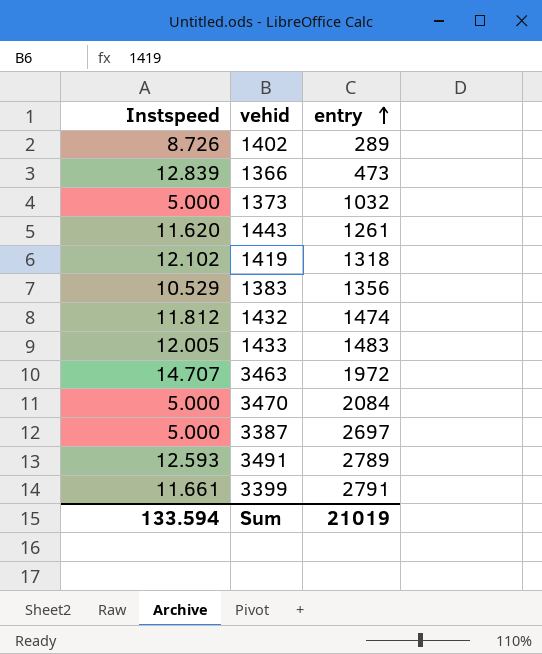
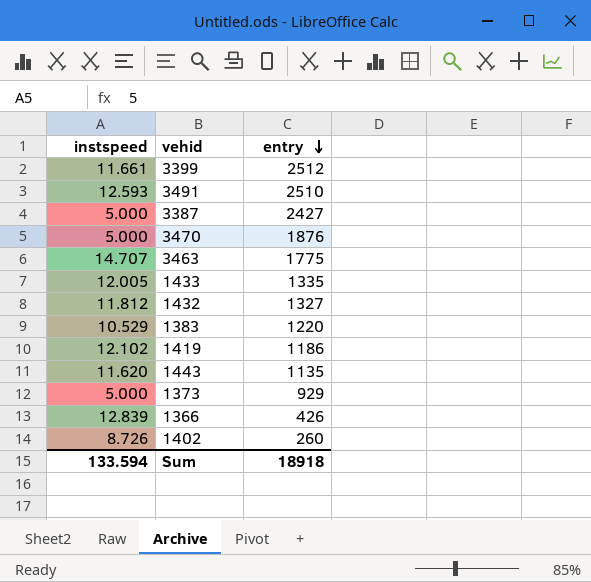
row order: entry ascending -> entry descending
column name: Instspeed -> instspeed
3399 | entry: 2791 -> 2512
3491 | entry: 2789 -> 2510
3387 | entry: 2697 -> 2427
3470 | entry: 2084 -> 1876
3463 | entry: 1972 -> 1775
1433 | entry: 1483 -> 1335
1432 | entry: 1474 -> 1327
1383 | entry: 1356 -> 1220
1419 | entry: 1318 -> 1186
1443 | entry: 1261 -> 1135
1373 | entry: 1032 -> 929
1366 | entry: 473 -> 426
1402 | entry: 289 -> 260
Sum | entry: 21019 -> 18918

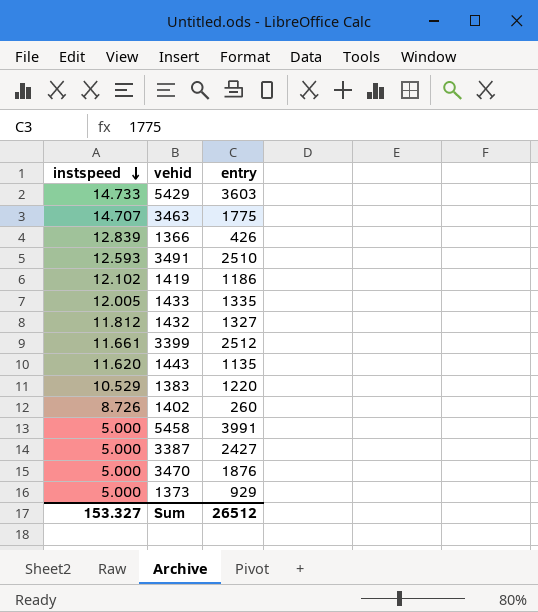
row order: entry descending -> instspeed descending
row 5429: none -> 14.733 | 3603
row 5458: none -> 5.000 | 3991
Sum | instspeed: 133.594 -> 153.327
Sum | entry: 18918 -> 26512

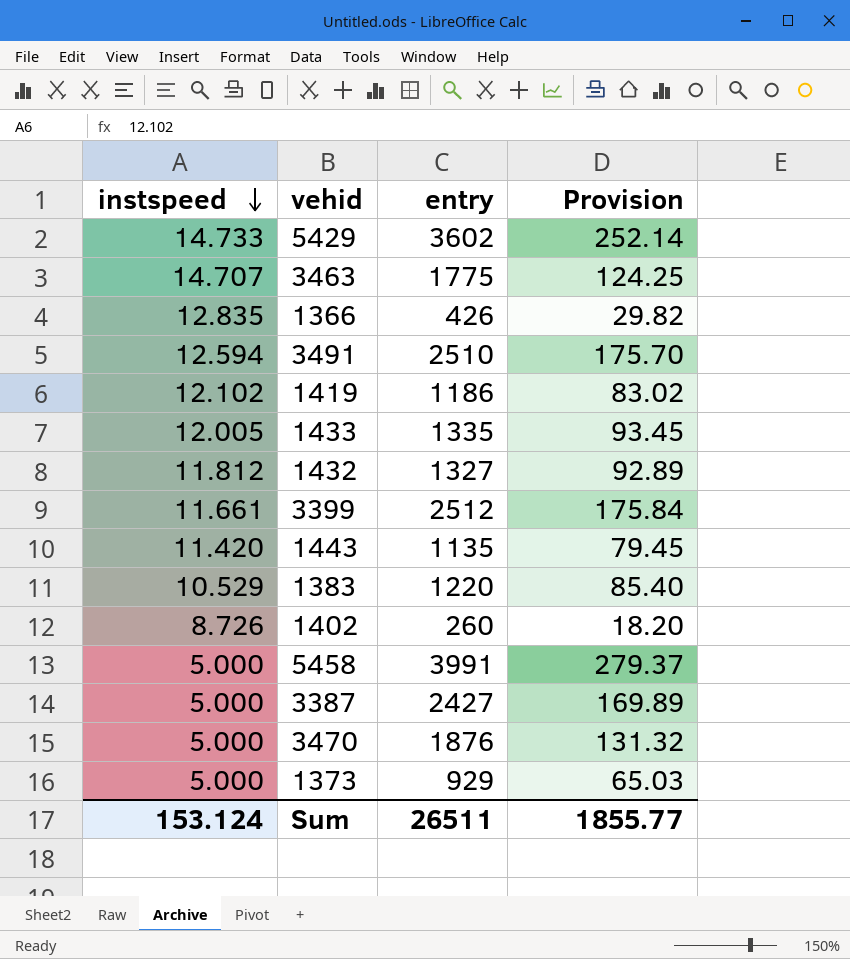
column Provision | formula: none -> [entry] * 0.07
5429 | entry: 3603 -> 3602
1366 | instspeed: 12.839 -> 12.835
3491 | instspeed: 12.593 -> 12.594
1443 | instspeed: 11.620 -> 11.420
Sum | instspeed: 153.327 -> 153.124
Sum | entry: 26512 -> 26511

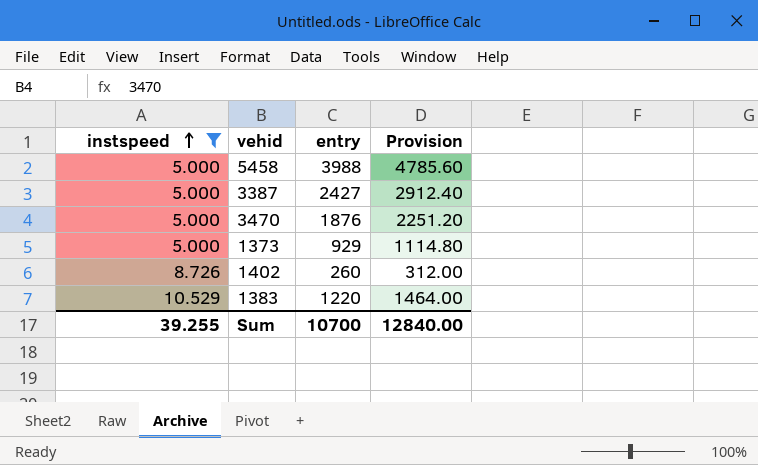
filter: none -> instspeed <= 10.529
row order: instspeed descending -> instspeed ascending
column Provision | formula: [entry] * 0.07 -> [entry] * 1.2
5458 | entry: 3991 -> 3988
Sum | instspeed: 153.124 -> 39.255
Sum | entry: 26511 -> 10700
Sum | Provision: 1855.77 -> 12840.00

